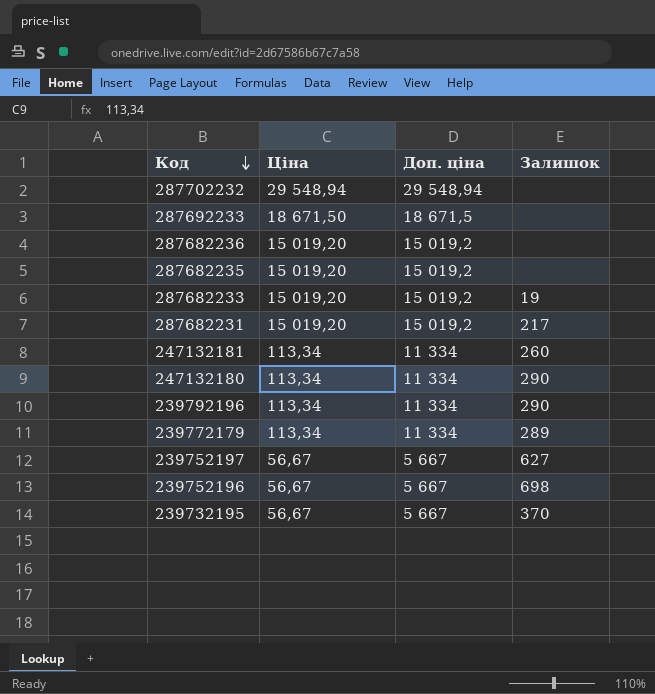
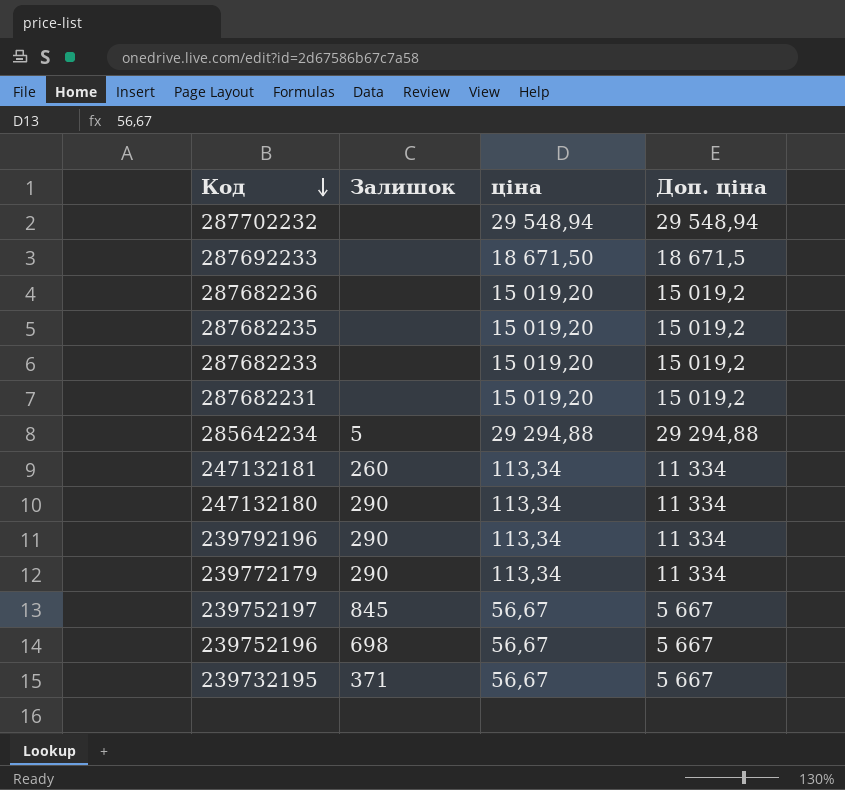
column Залишок | position: 4 -> 2
column name: Ціна -> ціна
287682233 | Залишок: 19 -> none
287682231 | Залишок: 217 -> none
row 285642234: none -> 5 | 29 294,88 | 29 294,88
239772179 | Залишок: 289 -> 290
239752197 | Залишок: 627 -> 845
239732195 | Залишок: 370 -> 371

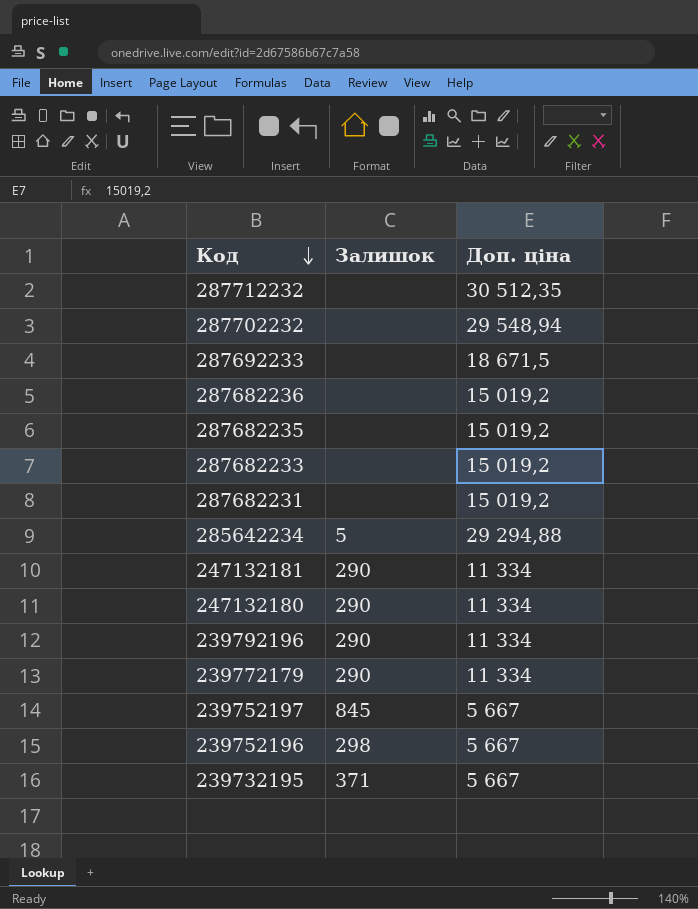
column ціна | position: 3 -> none
row 287712232: none -> none | 30 512,35
247132181 | Залишок: 260 -> 290
239752196 | Залишок: 698 -> 298

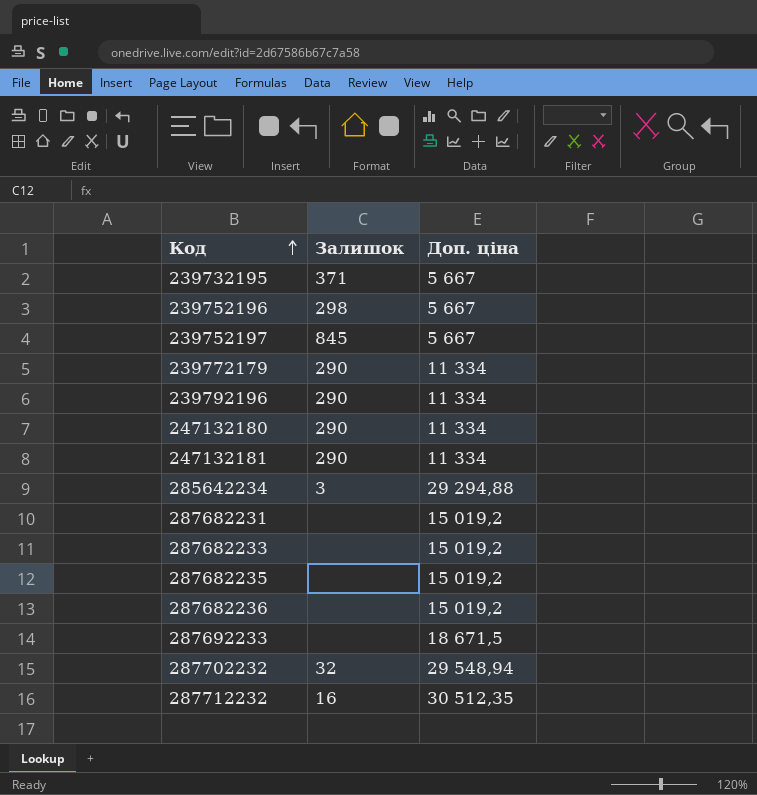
row order: Код descending -> Код ascending
285642234 | Залишок: 5 -> 3
287702232 | Залишок: none -> 32
287712232 | Залишок: none -> 16

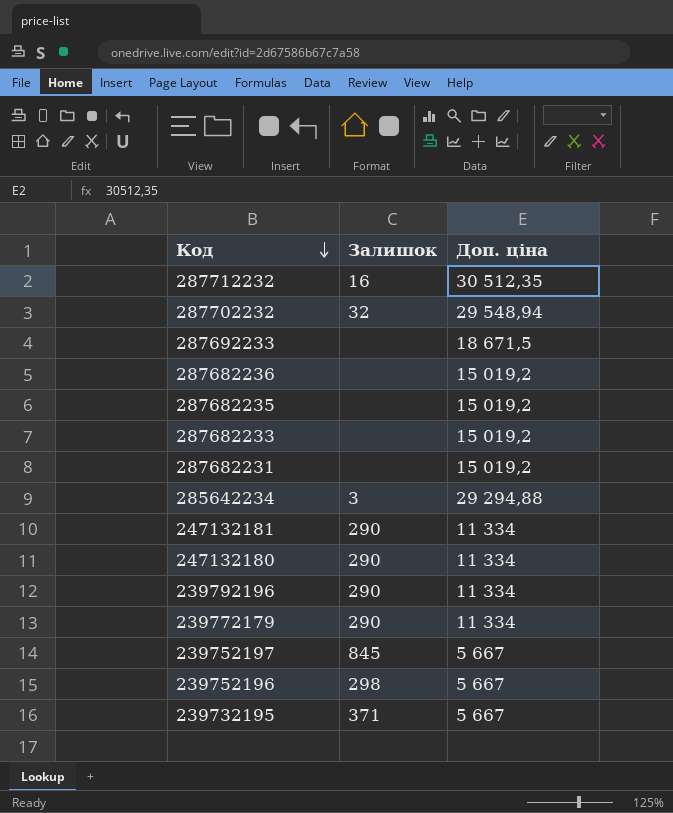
row order: Код ascending -> Код descending

